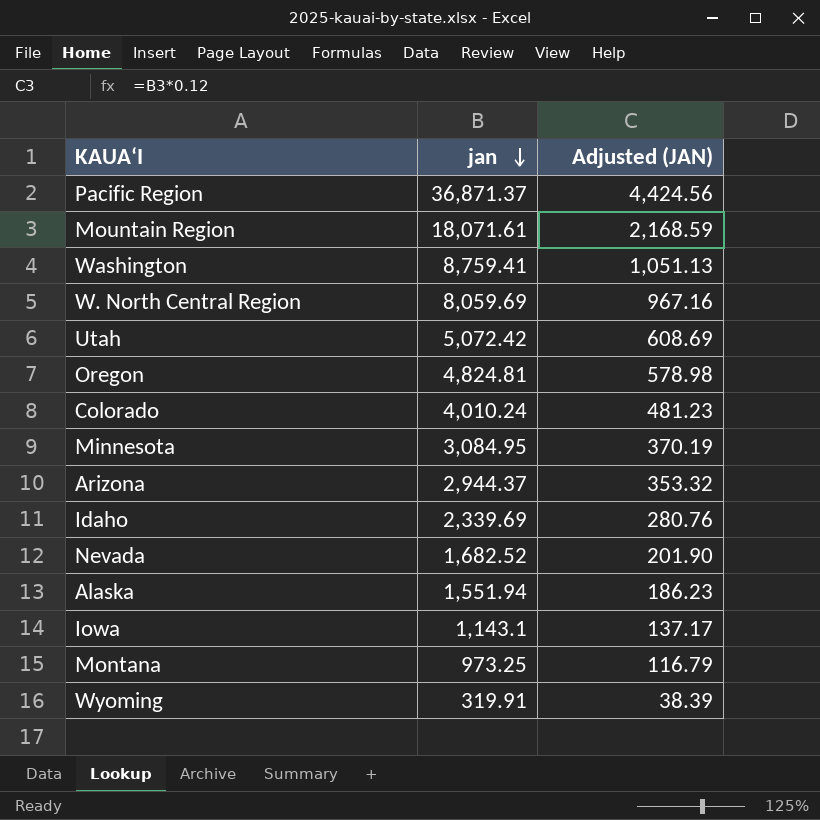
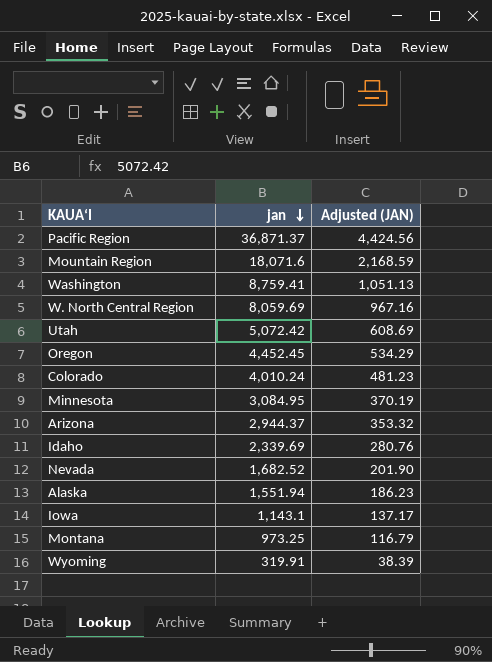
Mountain Region | jan: 18,071.61 -> 18,071.6
Oregon | jan: 4,824.81 -> 4,452.45
Oregon | Adjusted (JAN): 578.98 -> 534.29

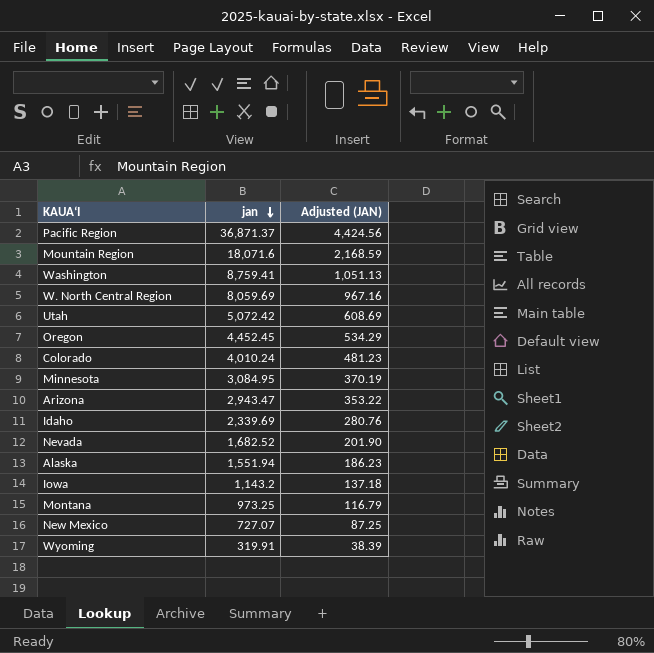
Arizona | jan: 2,944.37 -> 2,943.47
Arizona | Adjusted (JAN): 353.32 -> 353.22
Iowa | jan: 1,143.1 -> 1,143.2
Iowa | Adjusted (JAN): 137.17 -> 137.18
row New Mexico: none -> 727.07 | 87.25

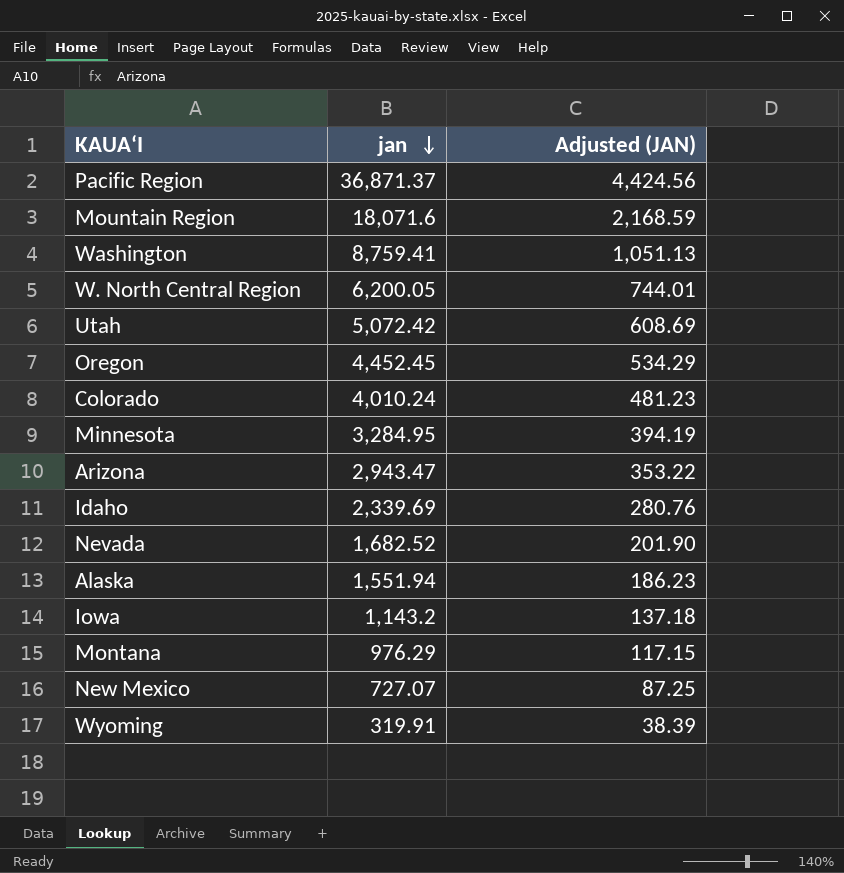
W. North Central Region | jan: 8,059.69 -> 6,200.05
W. North Central Region | Adjusted (JAN): 967.16 -> 744.01
Minnesota | jan: 3,084.95 -> 3,284.95
Minnesota | Adjusted (JAN): 370.19 -> 394.19
Montana | jan: 973.25 -> 976.29
Montana | Adjusted (JAN): 116.79 -> 117.15

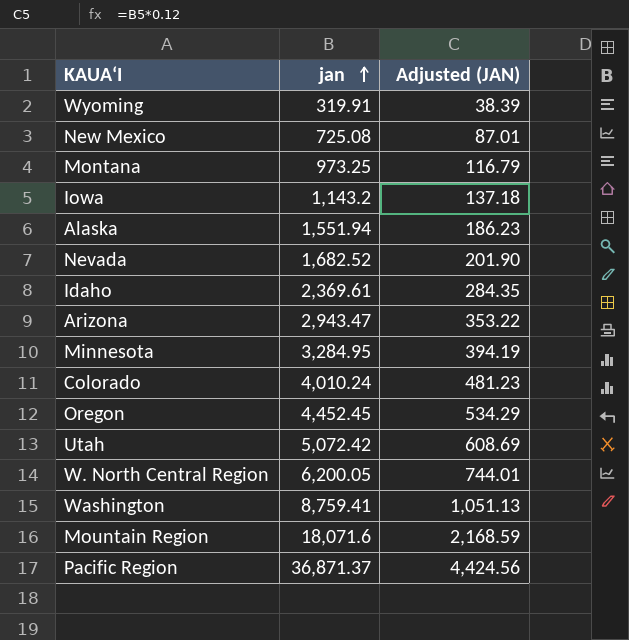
row order: jan descending -> jan ascending
New Mexico | jan: 727.07 -> 725.08
New Mexico | Adjusted (JAN): 87.25 -> 87.01
Montana | jan: 976.29 -> 973.25
Montana | Adjusted (JAN): 117.15 -> 116.79
Idaho | jan: 2,339.69 -> 2,369.61
Idaho | Adjusted (JAN): 280.76 -> 284.35

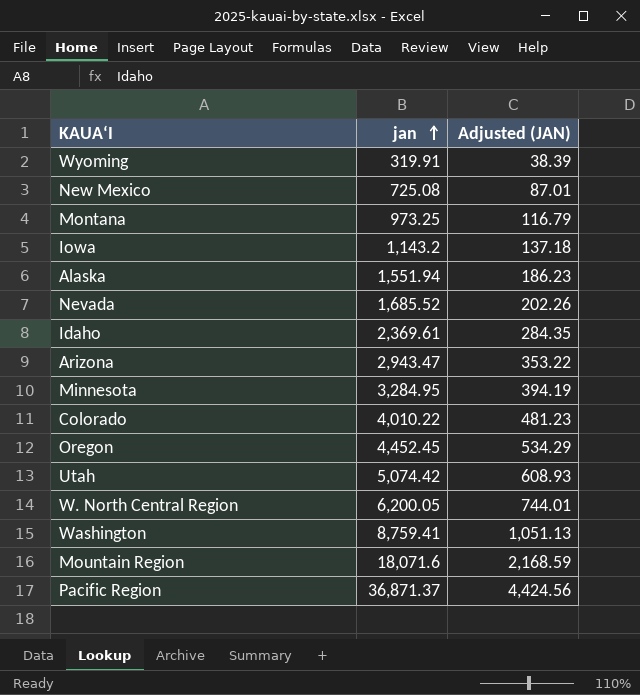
Nevada | jan: 1,682.52 -> 1,685.52
Nevada | Adjusted (JAN): 201.90 -> 202.26
Colorado | jan: 4,010.24 -> 4,010.22
Utah | jan: 5,072.42 -> 5,074.42
Utah | Adjusted (JAN): 608.69 -> 608.93

